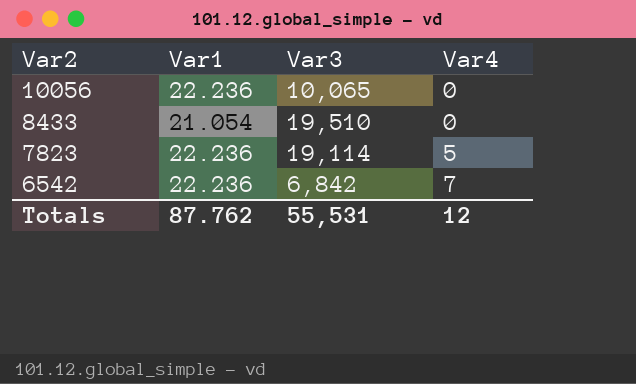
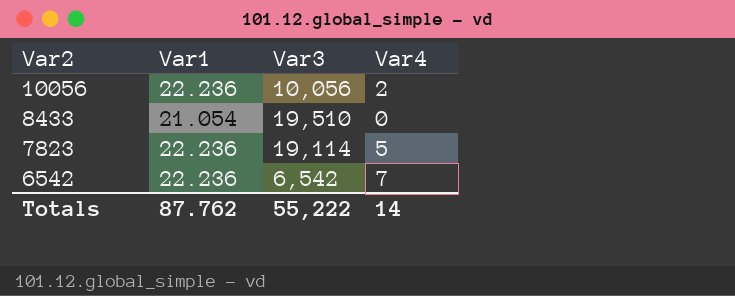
10056 | Var3: 10,065 -> 10,056
10056 | Var4: 0 -> 2
6542 | Var3: 6,842 -> 6,542
Totals | Var3: 55,531 -> 55,222
Totals | Var4: 12 -> 14

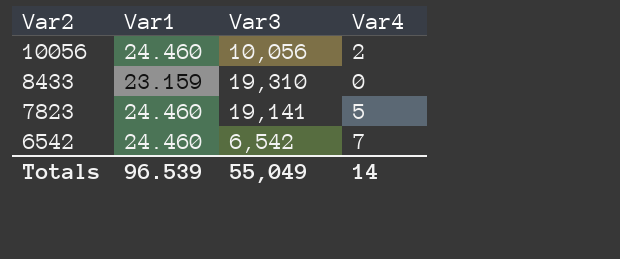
10056 | Var1: 22.236 -> 24.460
8433 | Var1: 21.054 -> 23.159
8433 | Var3: 19,510 -> 19,310
7823 | Var1: 22.236 -> 24.460
7823 | Var3: 19,114 -> 19,141
6542 | Var1: 22.236 -> 24.460
Totals | Var1: 87.762 -> 96.539
Totals | Var3: 55,222 -> 55,049

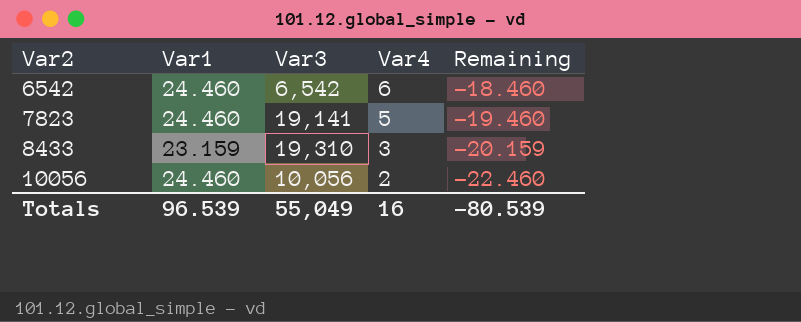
row order: Var2 descending -> Var2 ascending
column Remaining | formula: none -> [Var4] - [Var1]
6542 | Var4: 7 -> 6
8433 | Var4: 0 -> 3
Totals | Var4: 14 -> 16

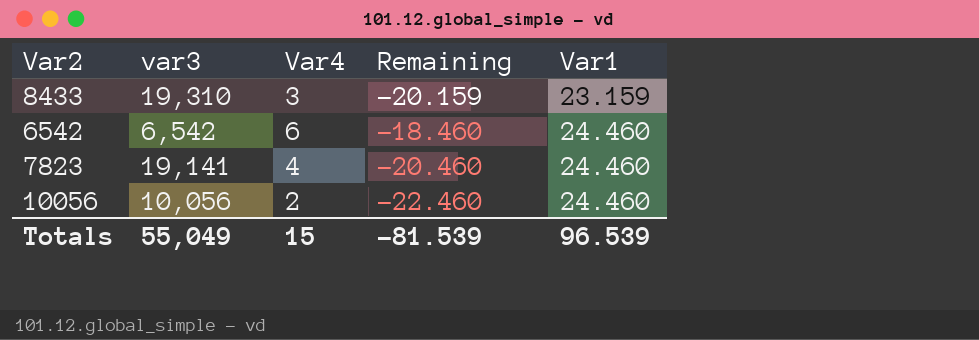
row order: Var2 ascending -> Var1 ascending
column name: Var3 -> var3
column Var1 | position: 2 -> 5
7823 | Var4: 5 -> 4
7823 | Remaining: -19.460 -> -20.460
Totals | Var4: 16 -> 15
Totals | Remaining: -80.539 -> -81.539

